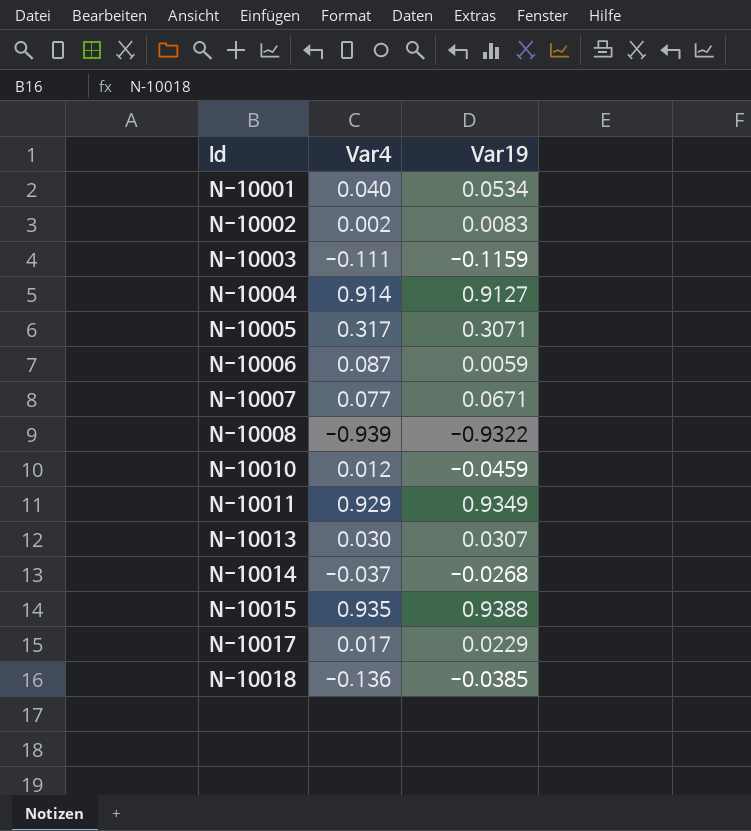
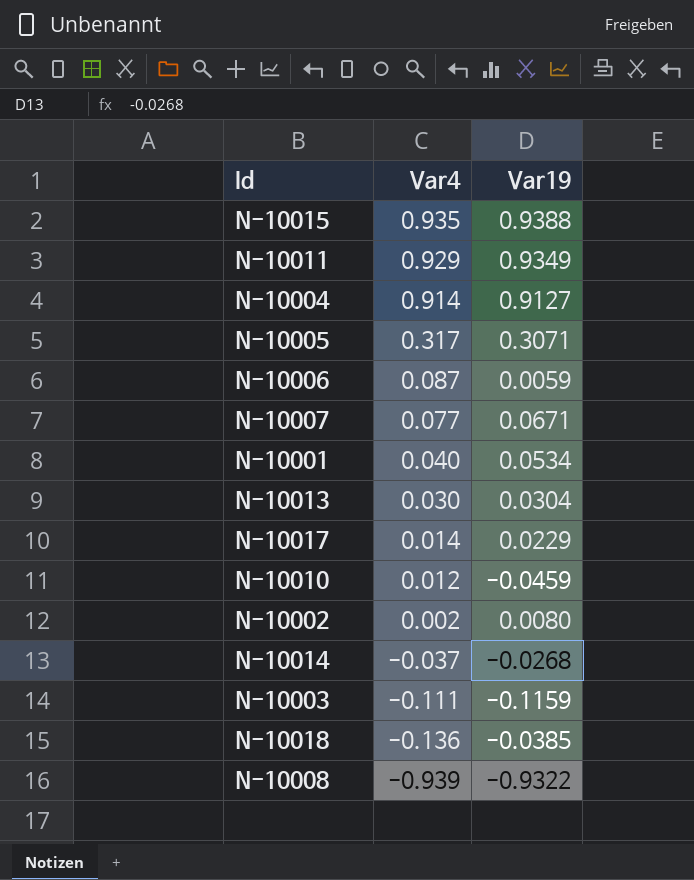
row order: Id ascending -> Var4 descending
N-10013 | Var19: 0.0307 -> 0.0304
N-10017 | Var4: 0.017 -> 0.014
N-10002 | Var19: 0.0083 -> 0.0080

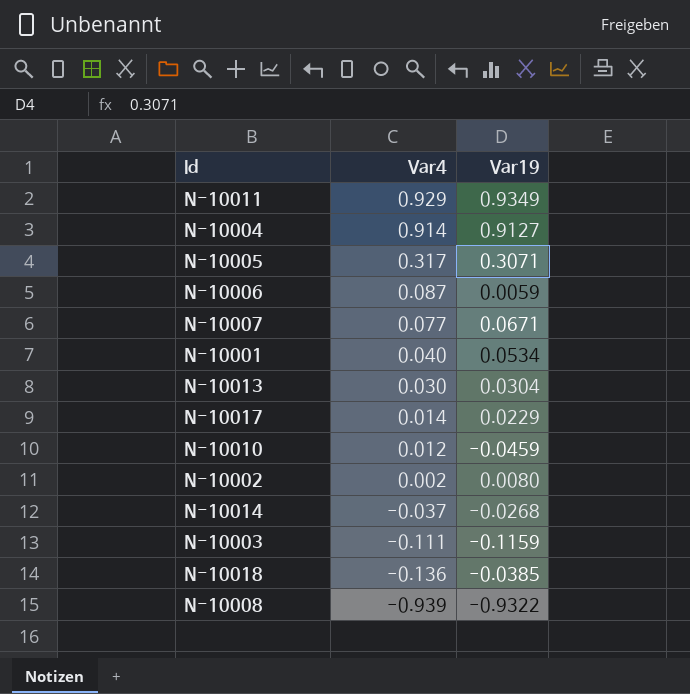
row N-10015: 0.935 | 0.9388 -> none

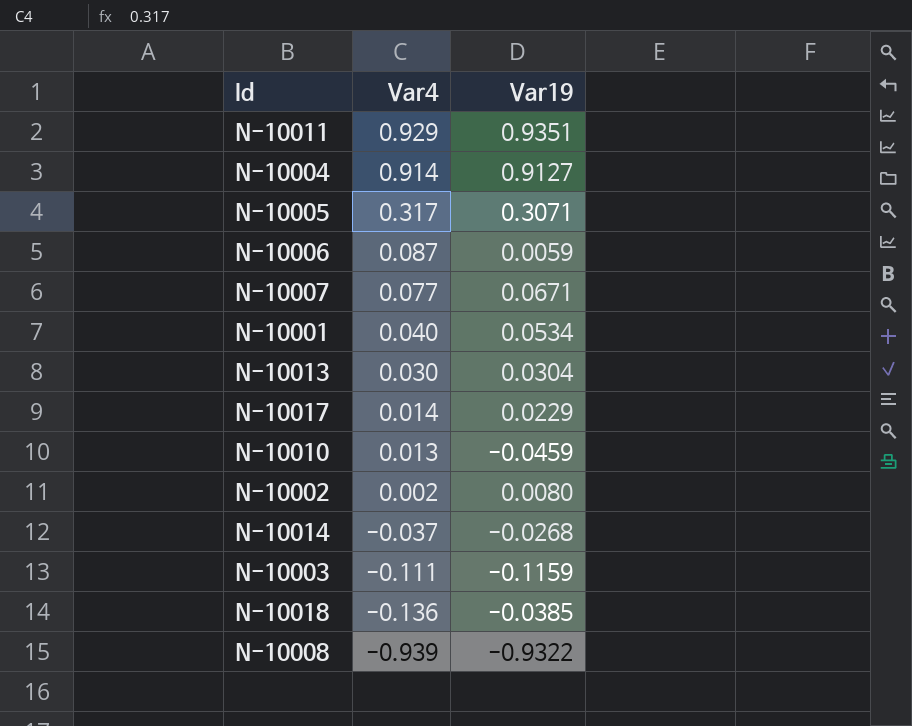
N-10011 | Var19: 0.9349 -> 0.9351
N-10010 | Var4: 0.012 -> 0.013

